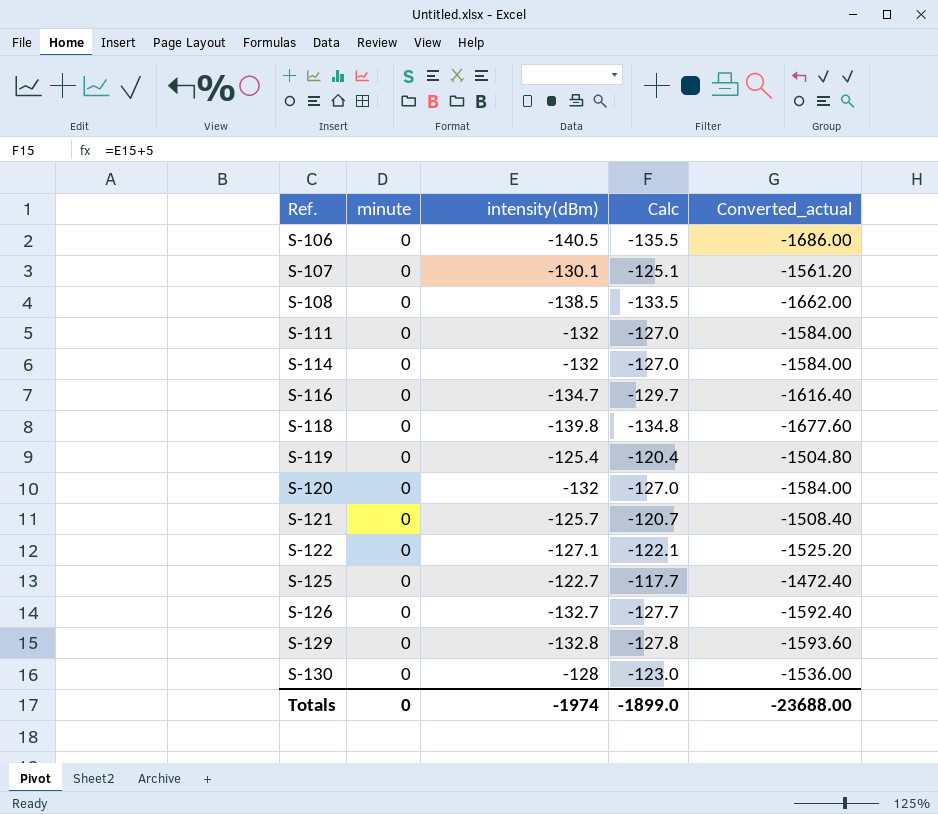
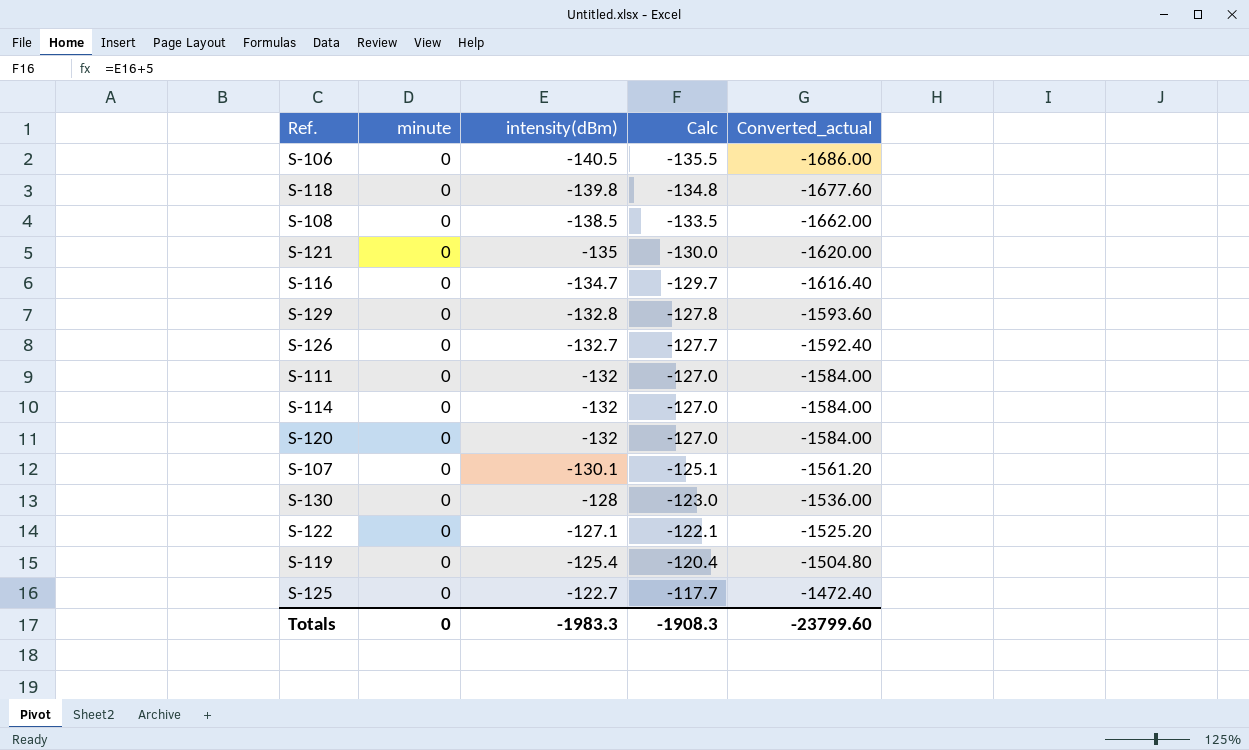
row order: Ref. ascending -> intensity(dBm) ascending
S-121 | intensity(dBm): -125.7 -> -135
S-121 | Calc: -120.7 -> -130.0
S-121 | Converted_actual: -1508.40 -> -1620.00
Totals | intensity(dBm): -1974 -> -1983.3
Totals | Calc: -1899.0 -> -1908.3
Totals | Converted_actual: -23688.00 -> -23799.60

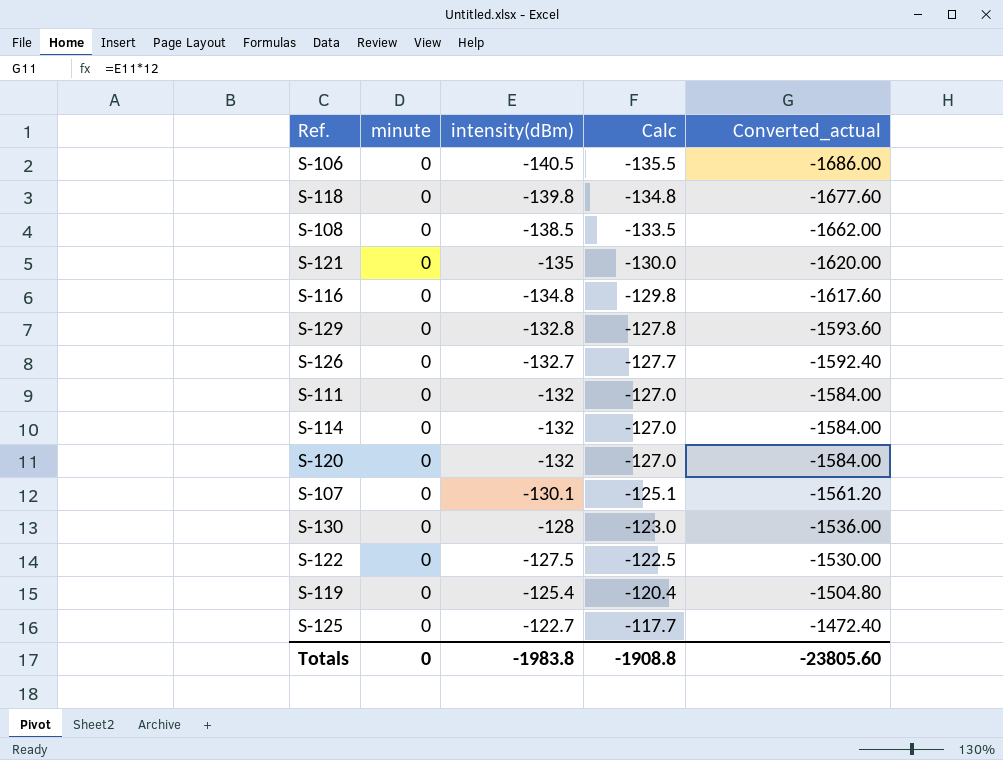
S-116 | intensity(dBm): -134.7 -> -134.8
S-116 | Calc: -129.7 -> -129.8
S-116 | Converted_actual: -1616.40 -> -1617.60
S-122 | intensity(dBm): -127.1 -> -127.5
S-122 | Calc: -122.1 -> -122.5
S-122 | Converted_actual: -1525.20 -> -1530.00
Totals | intensity(dBm): -1983.3 -> -1983.8
Totals | Calc: -1908.3 -> -1908.8
Totals | Converted_actual: -23799.60 -> -23805.60

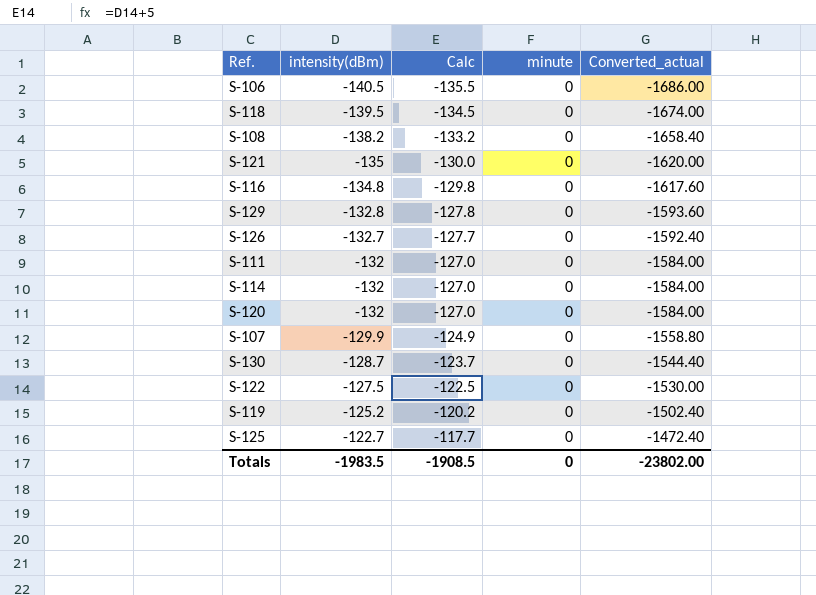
column minute | position: 2 -> 4
S-118 | intensity(dBm): -139.8 -> -139.5
S-118 | Calc: -134.8 -> -134.5
S-118 | Converted_actual: -1677.60 -> -1674.00
S-108 | intensity(dBm): -138.5 -> -138.2
S-108 | Calc: -133.5 -> -133.2
S-108 | Converted_actual: -1662.00 -> -1658.40
S-107 | intensity(dBm): -130.1 -> -129.9
S-107 | Calc: -125.1 -> -124.9
S-107 | Converted_actual: -1561.20 -> -1558.80
S-130 | intensity(dBm): -128 -> -128.7
S-130 | Calc: -123.0 -> -123.7
S-130 | Converted_actual: -1536.00 -> -1544.40
S-119 | intensity(dBm): -125.4 -> -125.2
S-119 | Calc: -120.4 -> -120.2
S-119 | Converted_actual: -1504.80 -> -1502.40
Totals | intensity(dBm): -1983.8 -> -1983.5
Totals | Calc: -1908.8 -> -1908.5
Totals | Converted_actual: -23805.60 -> -23802.00

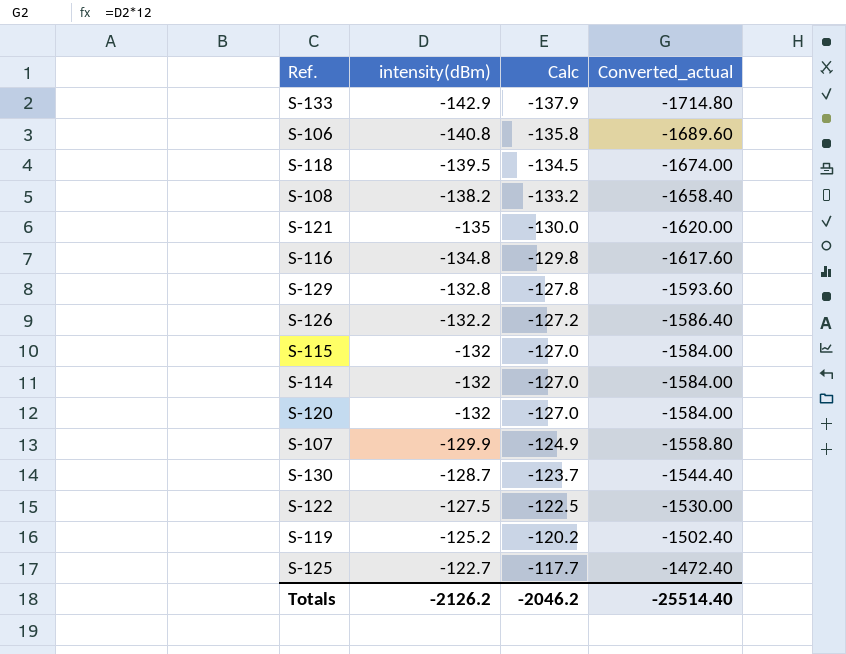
column minute | position: 4 -> none
row S-111: -132 | -127.0 | 0 | -1584.00 -> none
row S-133: none -> -142.9 | -137.9 | -1714.80
S-106 | intensity(dBm): -140.5 -> -140.8
S-106 | Calc: -135.5 -> -135.8
S-106 | Converted_actual: -1686.00 -> -1689.60
S-126 | intensity(dBm): -132.7 -> -132.2
S-126 | Calc: -127.7 -> -127.2
S-126 | Converted_actual: -1592.40 -> -1586.40
row S-115: none -> -132 | -127.0 | -1584.00
Totals | intensity(dBm): -1983.5 -> -2126.2
Totals | Calc: -1908.5 -> -2046.2
Totals | Converted_actual: -23802.00 -> -25514.40

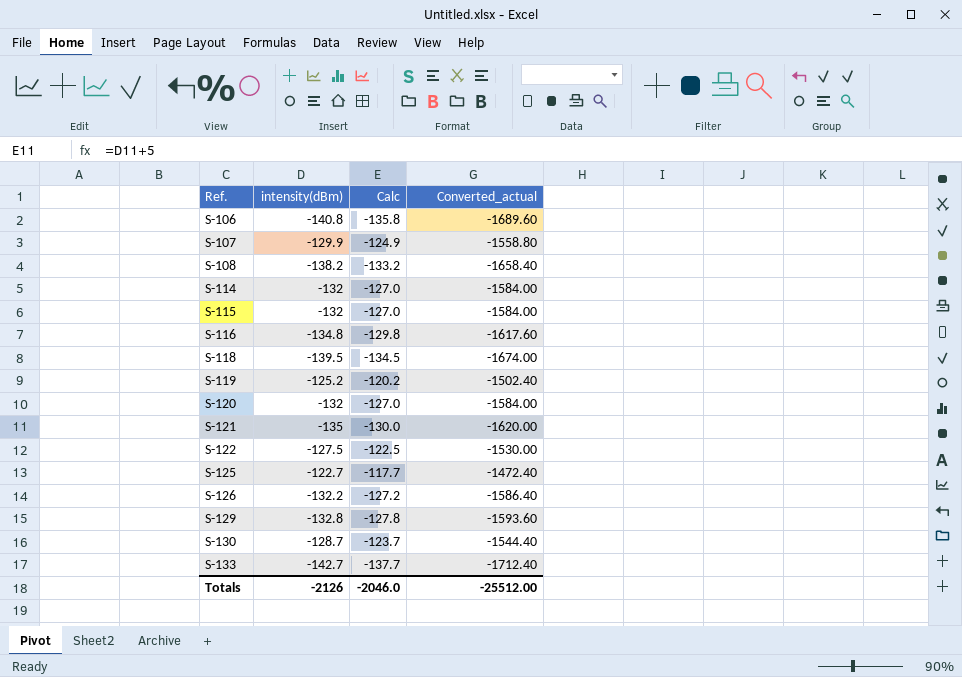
row order: intensity(dBm) ascending -> Ref. ascending
S-133 | intensity(dBm): -142.9 -> -142.7
S-133 | Calc: -137.9 -> -137.7
S-133 | Converted_actual: -1714.80 -> -1712.40
Totals | intensity(dBm): -2126.2 -> -2126
Totals | Calc: -2046.2 -> -2046.0
Totals | Converted_actual: -25514.40 -> -25512.00

